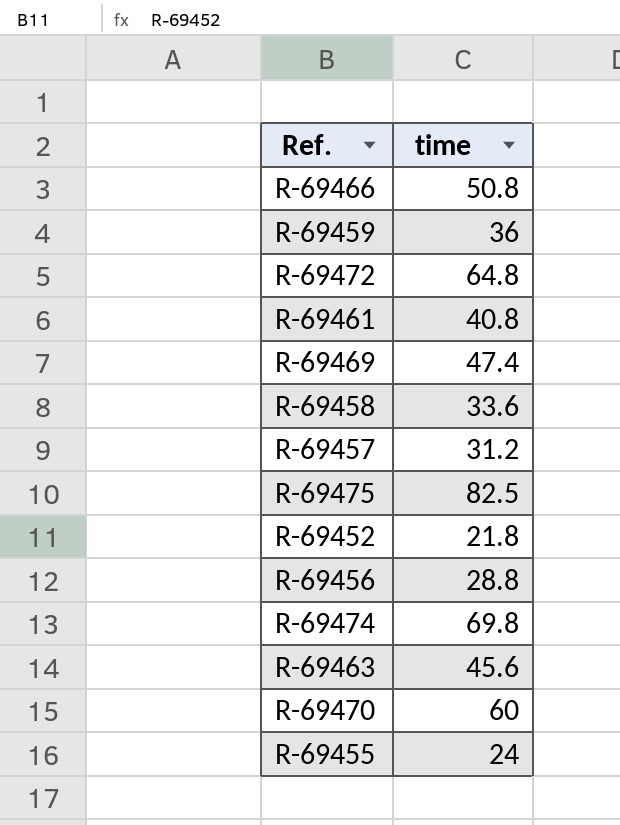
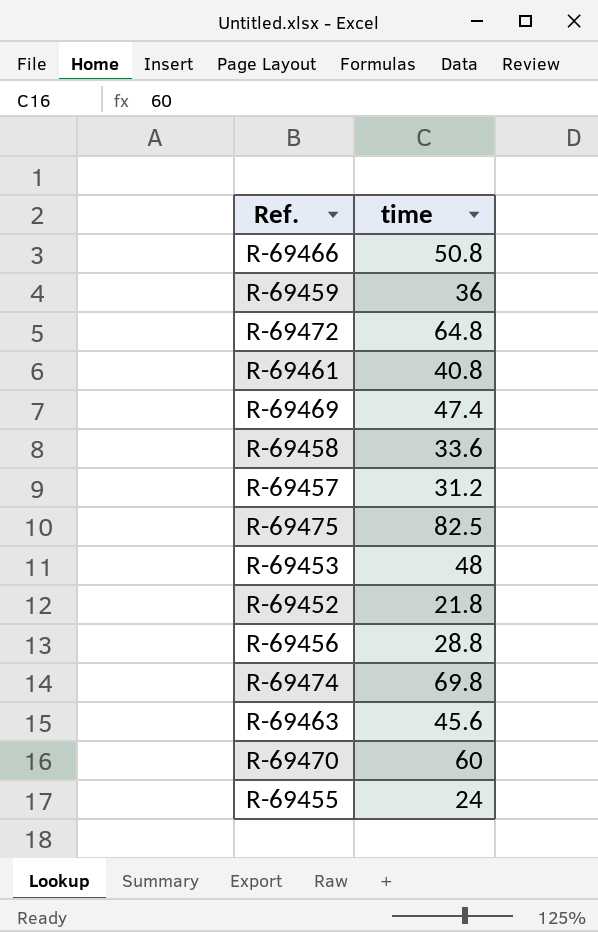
row R-69453: none -> 48

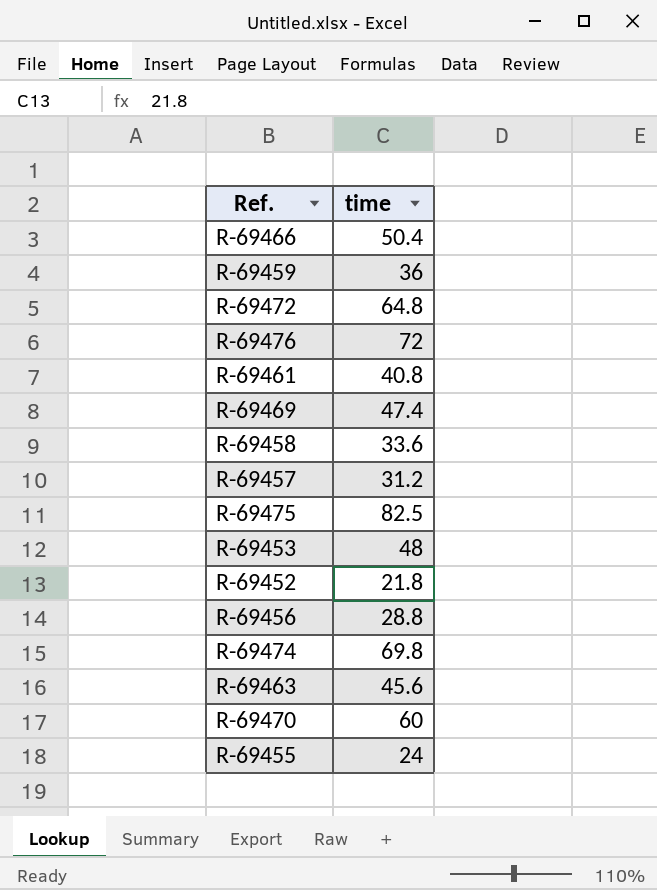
R-69466 | time: 50.8 -> 50.4
row R-69476: none -> 72

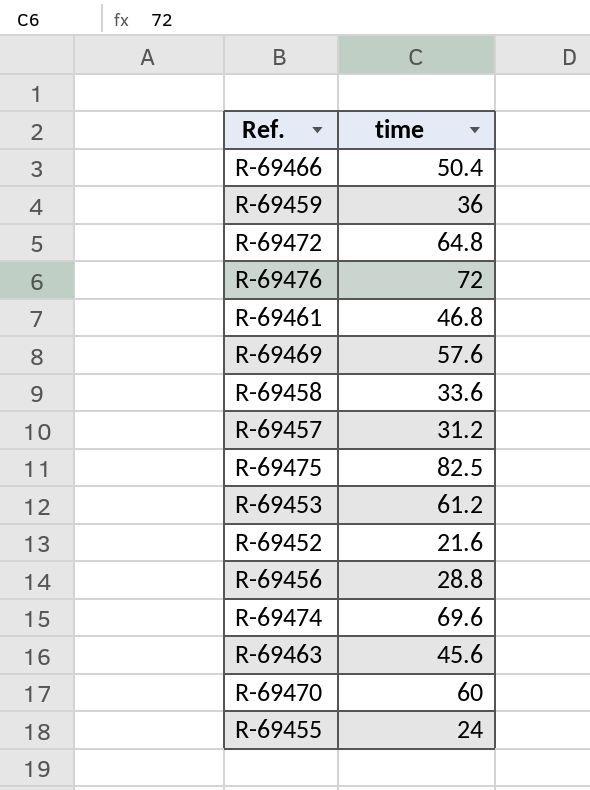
R-69461 | time: 40.8 -> 46.8
R-69469 | time: 47.4 -> 57.6
R-69453 | time: 48 -> 61.2
R-69452 | time: 21.8 -> 21.6
R-69474 | time: 69.8 -> 69.6

